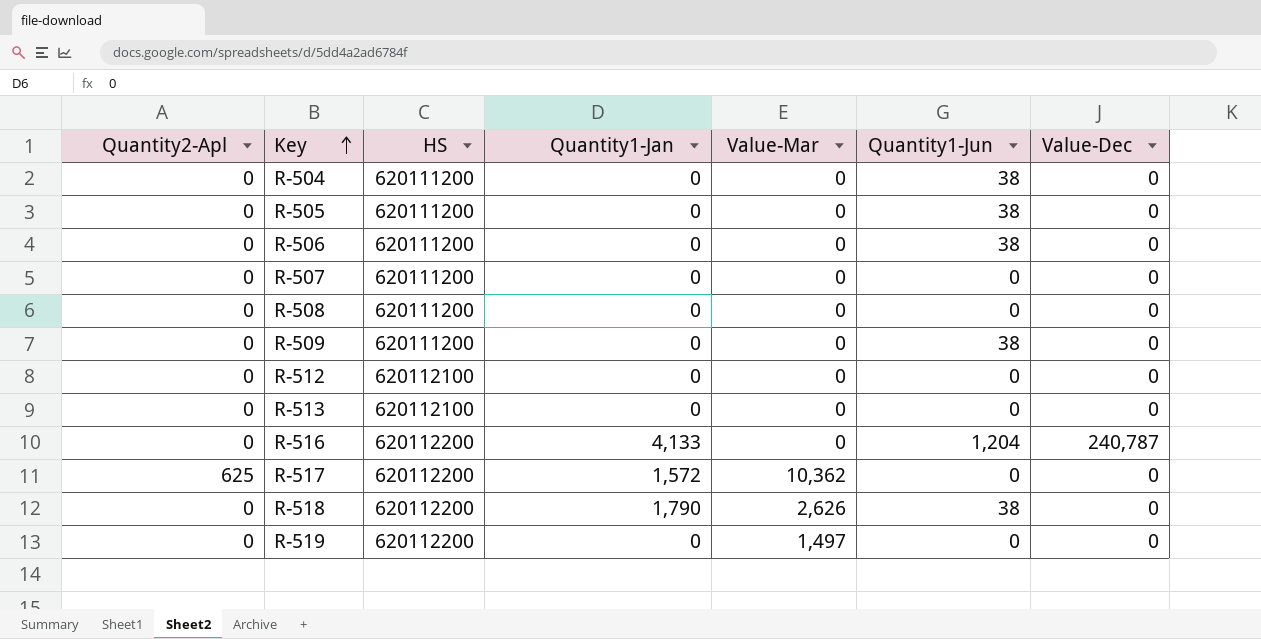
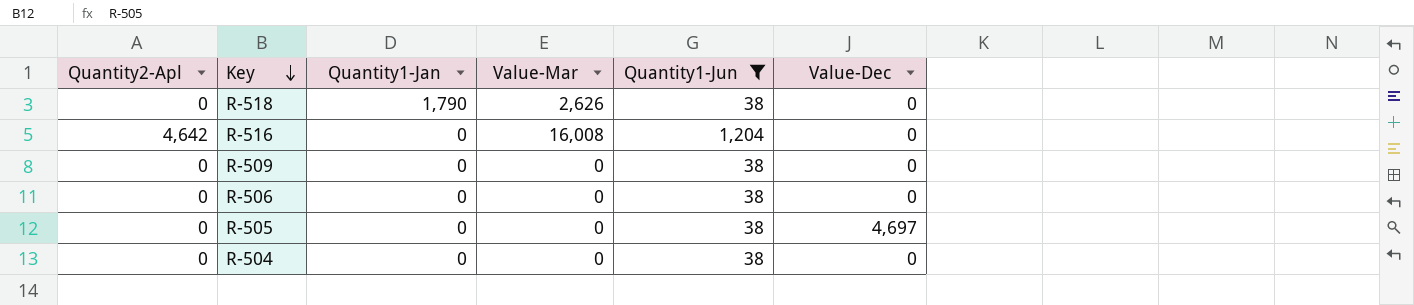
filter: none -> Quantity1-Jun != 0
row order: Key ascending -> Key descending
column HS | position: 3 -> none
R-516 | Quantity2-Apl: 0 -> 4,642
R-516 | Quantity1-Jan: 4,133 -> 0
R-516 | Value-Mar: 0 -> 16,008
R-516 | Value-Dec: 240,787 -> 0
R-505 | Value-Dec: 0 -> 4,697

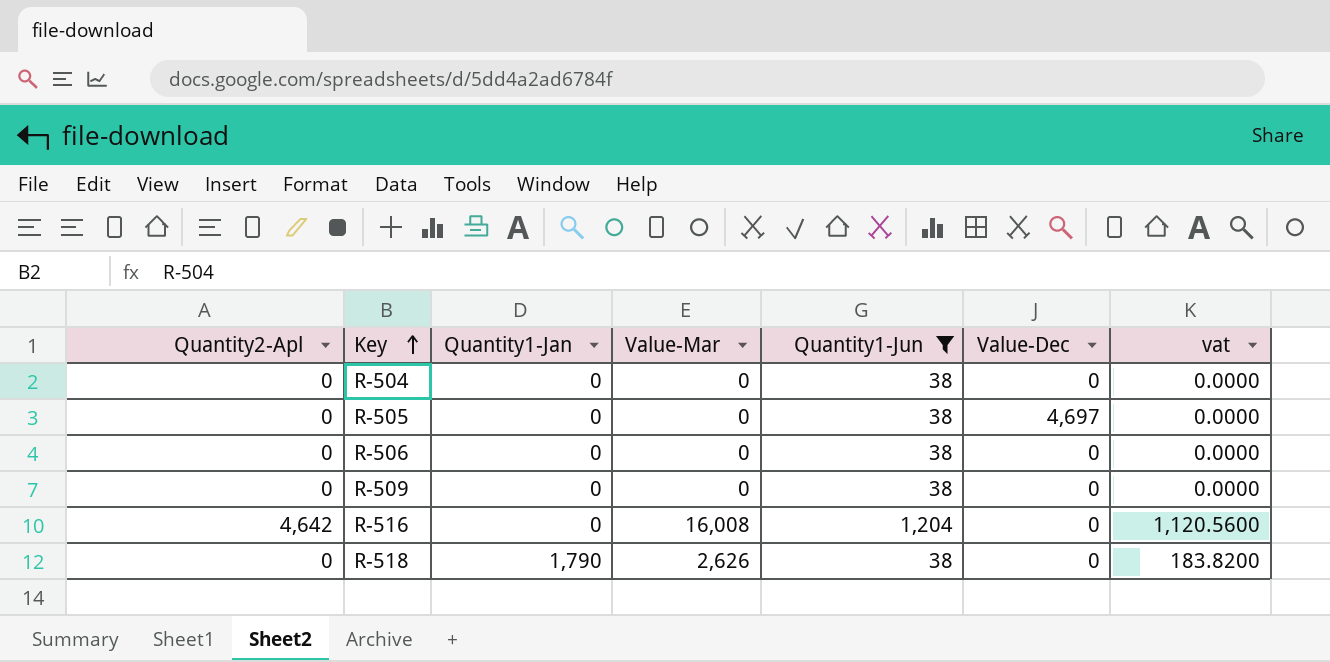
row order: Key descending -> Key ascending
column vat | formula: none -> [Value-Mar] * 0.07

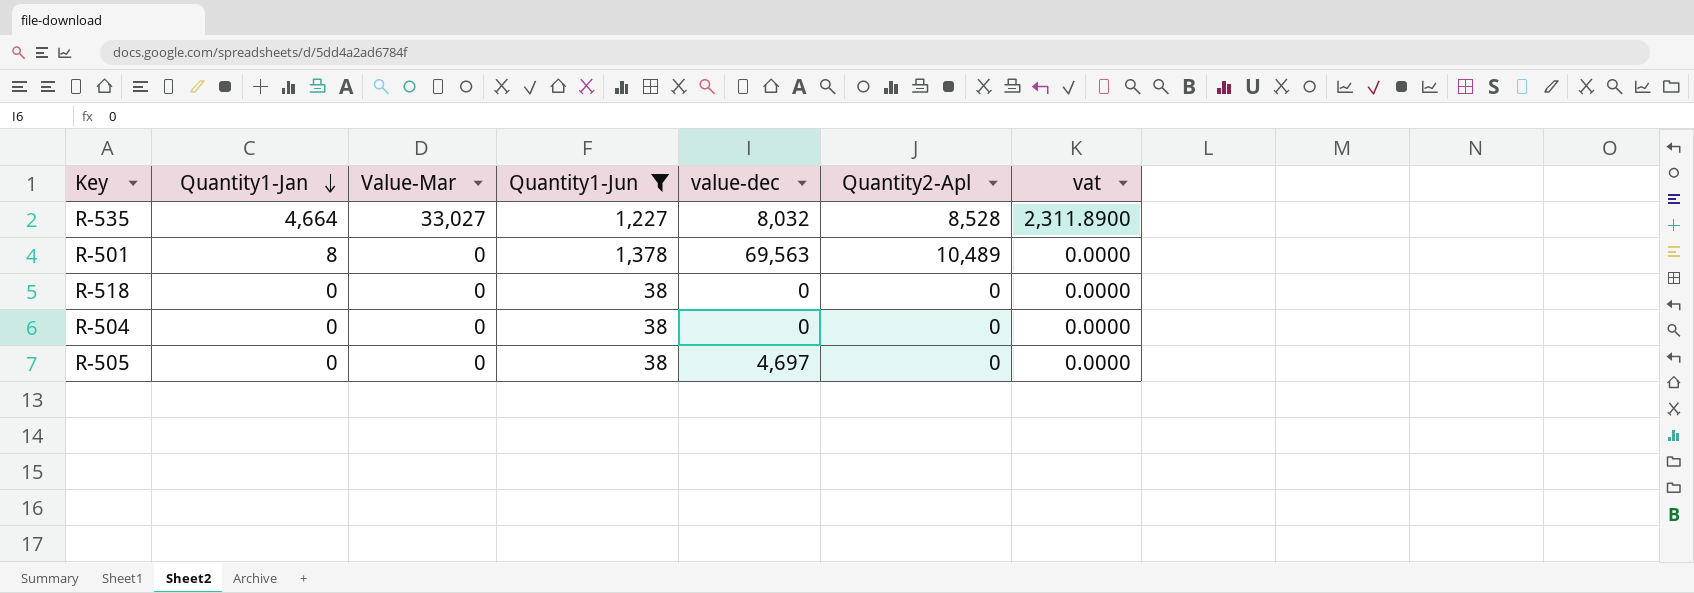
row order: Key ascending -> Quantity1-Jan descending
column name: Value-Dec -> value-dec
column Quantity2-Apl | position: 1 -> 6
row R-506: 0 | 0 | 0 | 38 | 0 | 0.0000 -> none
row R-509: 0 | 0 | 0 | 38 | 0 | 0.0000 -> none
row R-516: 4,642 | 0 | 16,008 | 1,204 | 0 | 1,120.5600 -> none
row R-535: none -> 4,664 | 33,027 | 1,227 | 8,032 | 8,528 | 2,311.8900
row R-501: none -> 8 | 0 | 1,378 | 69,563 | 10,489 | 0.0000
R-518 | Quantity1-Jan: 1,790 -> 0
R-518 | Value-Mar: 2,626 -> 0
R-518 | vat: 183.8200 -> 0.0000

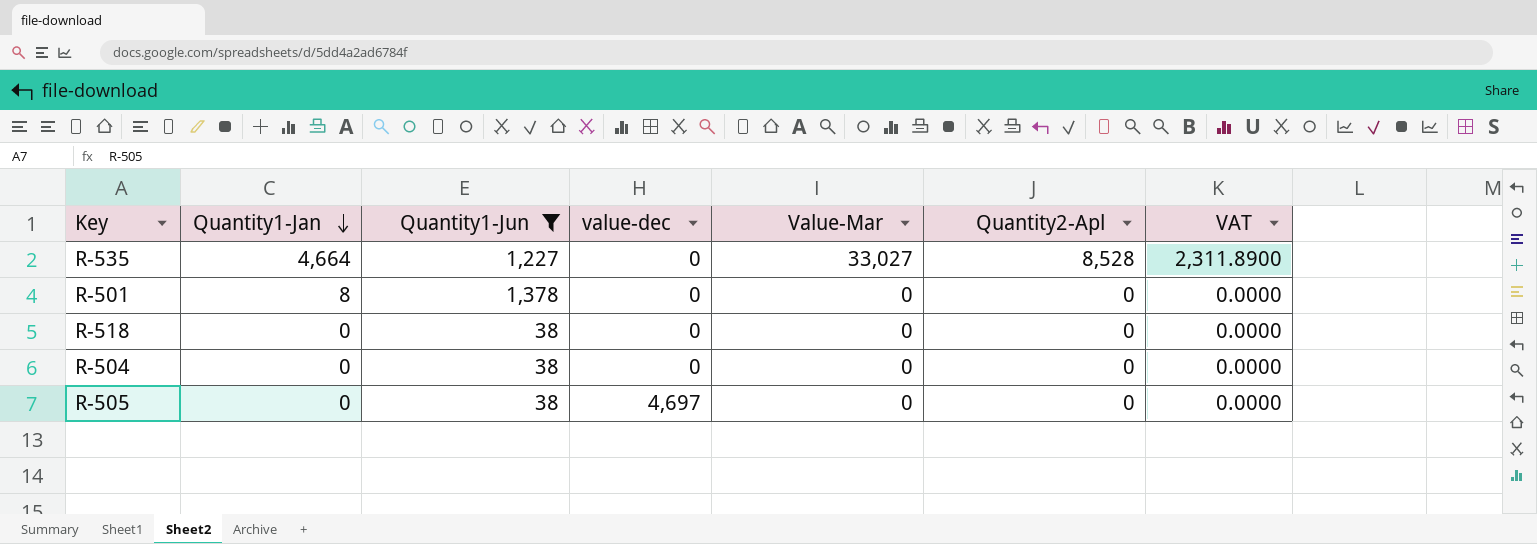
column Value-Mar | position: 3 -> 5
column name: vat -> VAT
R-535 | value-dec: 8,032 -> 0
R-501 | value-dec: 69,563 -> 0
R-501 | Quantity2-Apl: 10,489 -> 0

